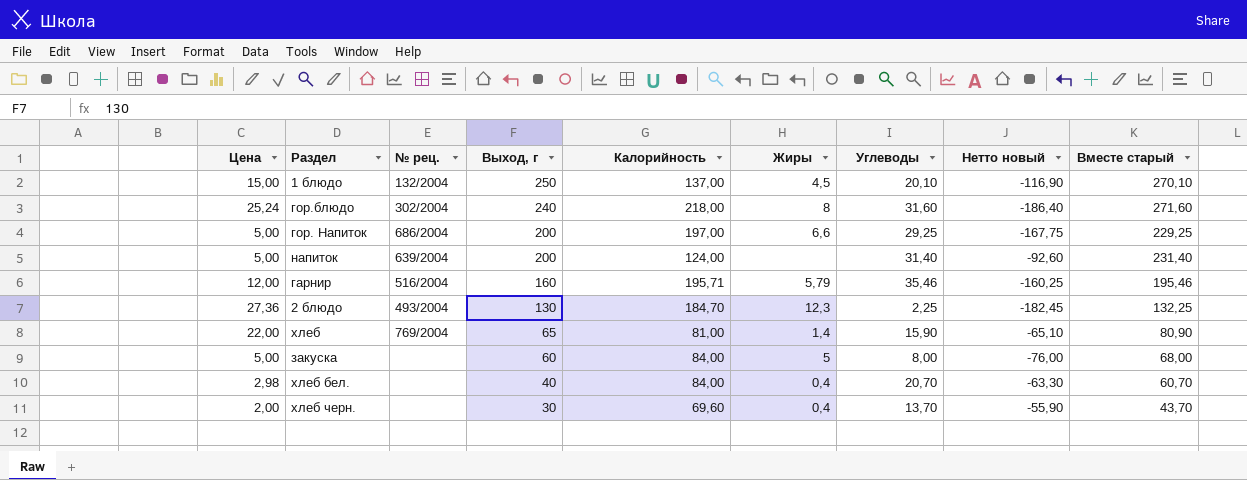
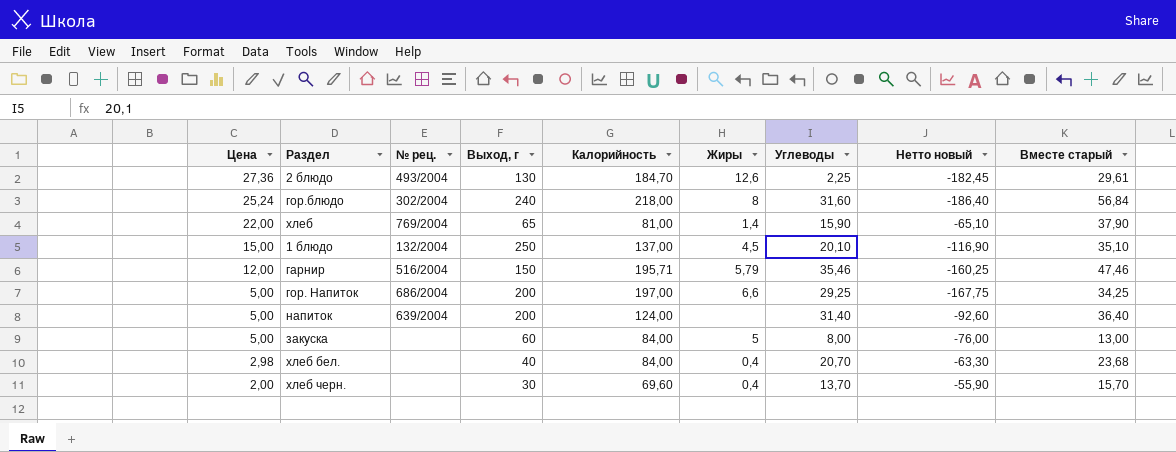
row order: Выход, г descending -> Цена descending
column Вместе старый | formula: [Выход, г] + [Углеводы] -> [Цена] + [Углеводы]
2 блюдо | Жиры: 12,3 -> 12,6
гарнир | Выход, г: 160 -> 150

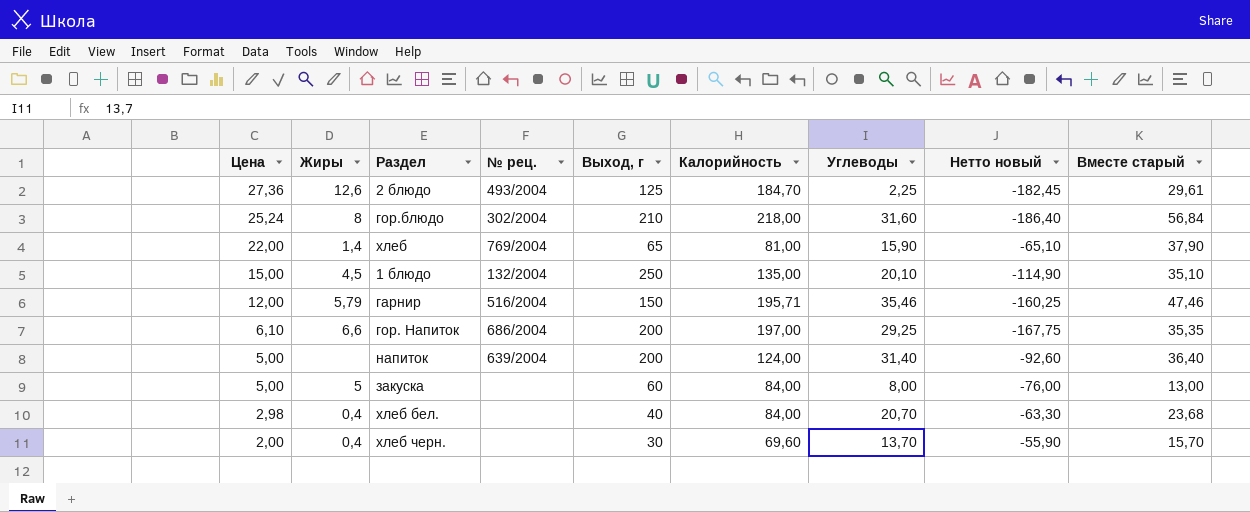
column Жиры | position: 6 -> 2
2 блюдо | Выход, г: 130 -> 125
гор.блюдо | Выход, г: 240 -> 210
1 блюдо | Калорийность: 137,00 -> 135,00
1 блюдо | Нетто новый: -116,90 -> -114,90
гор. Напиток | Цена: 5,00 -> 6,10
гор. Напиток | Вместе старый: 34,25 -> 35,35

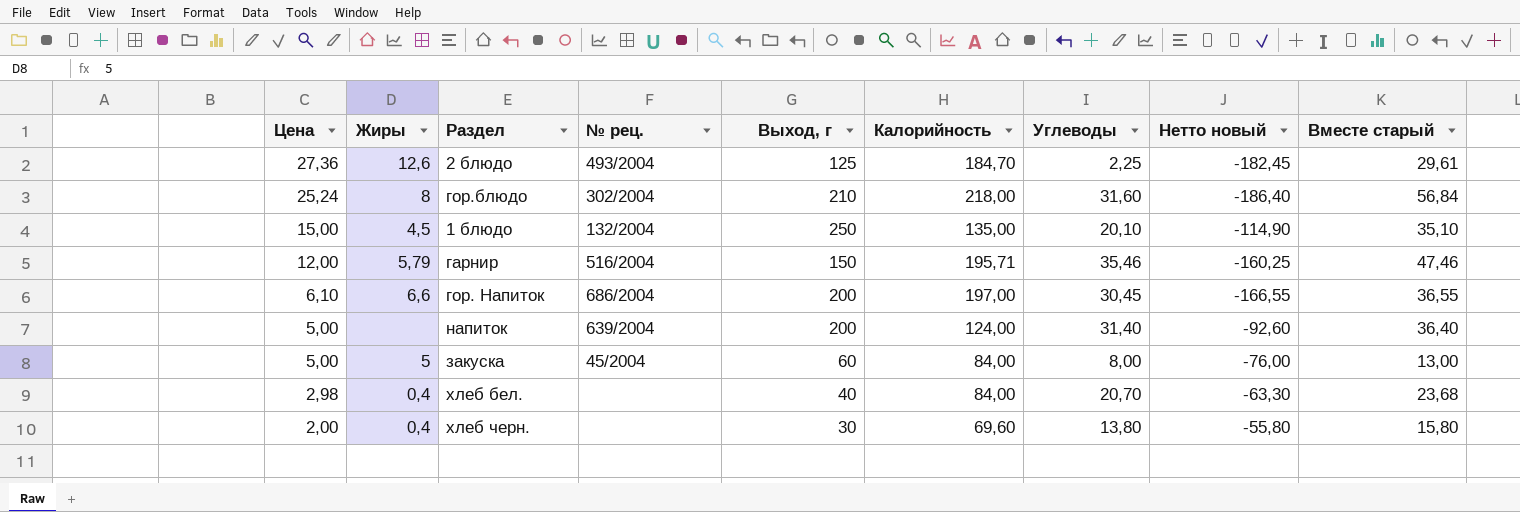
row хлеб: 22,00 | 1,4 | 769/2004 | 65 | 81,00 | 15,90 | -65,10 | 37,90 -> none
гор. Напиток | Углеводы: 29,25 -> 30,45
гор. Напиток | Нетто новый: -167,75 -> -166,55
гор. Напиток | Вместе старый: 35,35 -> 36,55
закуска | № рец.: none -> 45/2004
хлеб черн. | Углеводы: 13,70 -> 13,80
хлеб черн. | Нетто новый: -55,90 -> -55,80
хлеб черн. | Вместе старый: 15,70 -> 15,80

